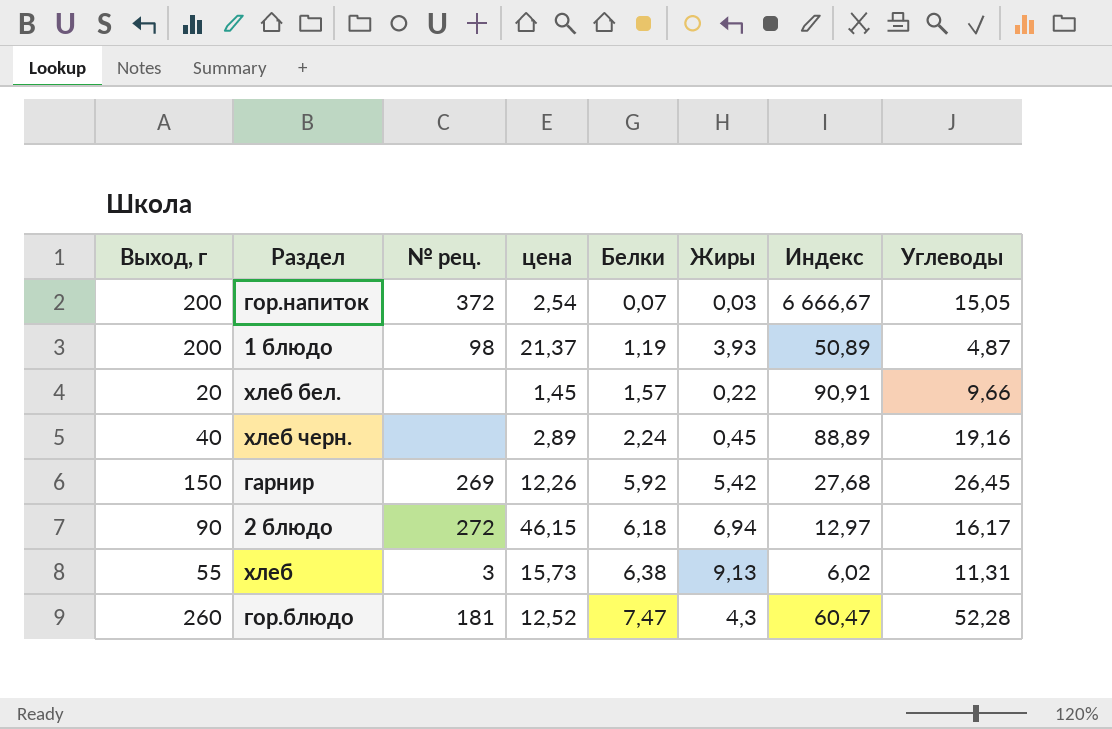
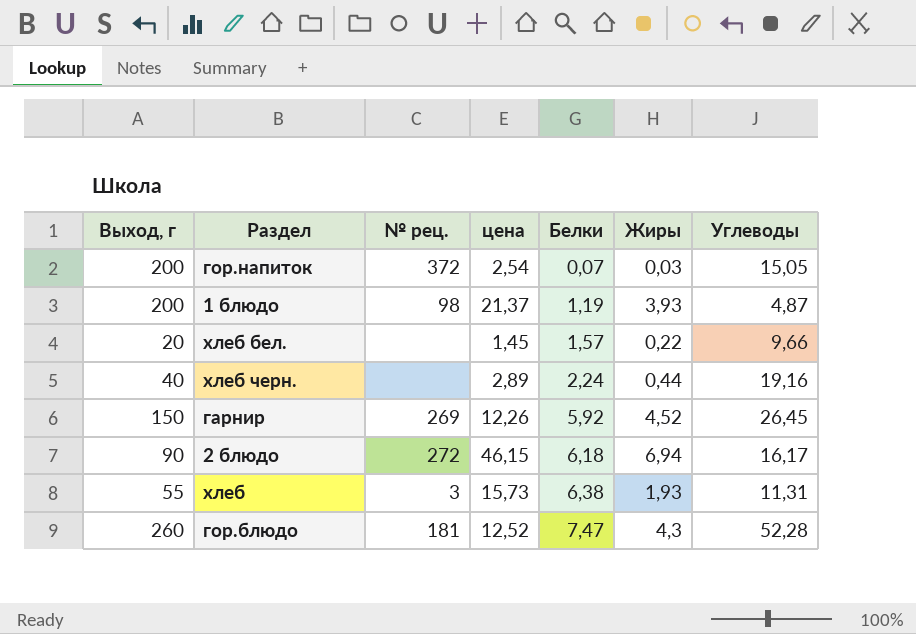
column Индекс | formula: [Выход, г] / [Жиры] -> none
хлеб черн. | Жиры: 0,45 -> 0,44
гарнир | Жиры: 5,42 -> 4,52
хлеб | Жиры: 9,13 -> 1,93

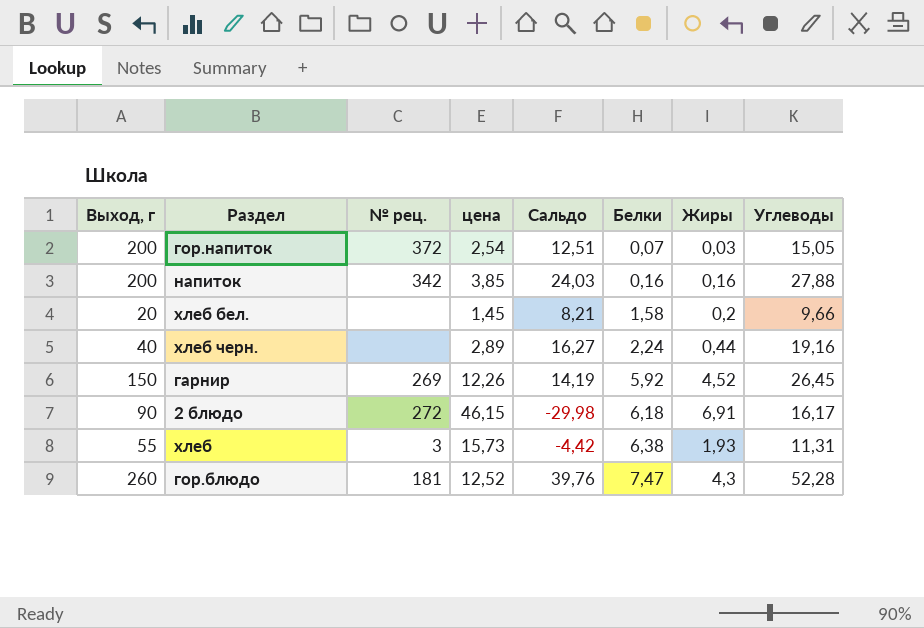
column Сальдо | formula: none -> [Углеводы] - [цена]
row 1 блюдо: 200 | 98 | 21,37 | 1,19 | 3,93 | 4,87 -> none
row напиток: none -> 200 | 342 | 3,85 | 24,03 | 0,16 | 0,16 | 27,88
хлеб бел. | Белки: 1,57 -> 1,58
хлеб бел. | Жиры: 0,22 -> 0,2
2 блюдо | Жиры: 6,94 -> 6,91

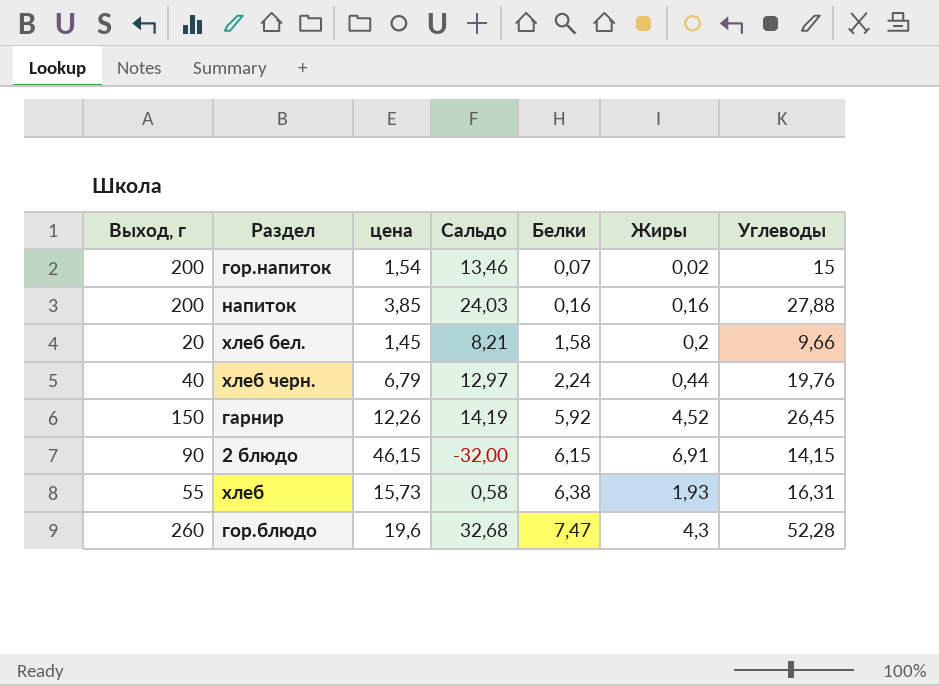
column № рец. | position: 3 -> none
гор.напиток | цена: 2,54 -> 1,54
гор.напиток | Сальдо: 12,51 -> 13,46
гор.напиток | Жиры: 0,03 -> 0,02
гор.напиток | Углеводы: 15,05 -> 15
хлеб черн. | цена: 2,89 -> 6,79
хлеб черн. | Сальдо: 16,27 -> 12,97
хлеб черн. | Углеводы: 19,16 -> 19,76
2 блюдо | Сальдо: -29,98 -> -32,00
2 блюдо | Белки: 6,18 -> 6,15
2 блюдо | Углеводы: 16,17 -> 14,15
хлеб | Сальдо: -4,42 -> 0,58
хлеб | Углеводы: 11,31 -> 16,31
гор.блюдо | цена: 12,52 -> 19,6
гор.блюдо | Сальдо: 39,76 -> 32,68

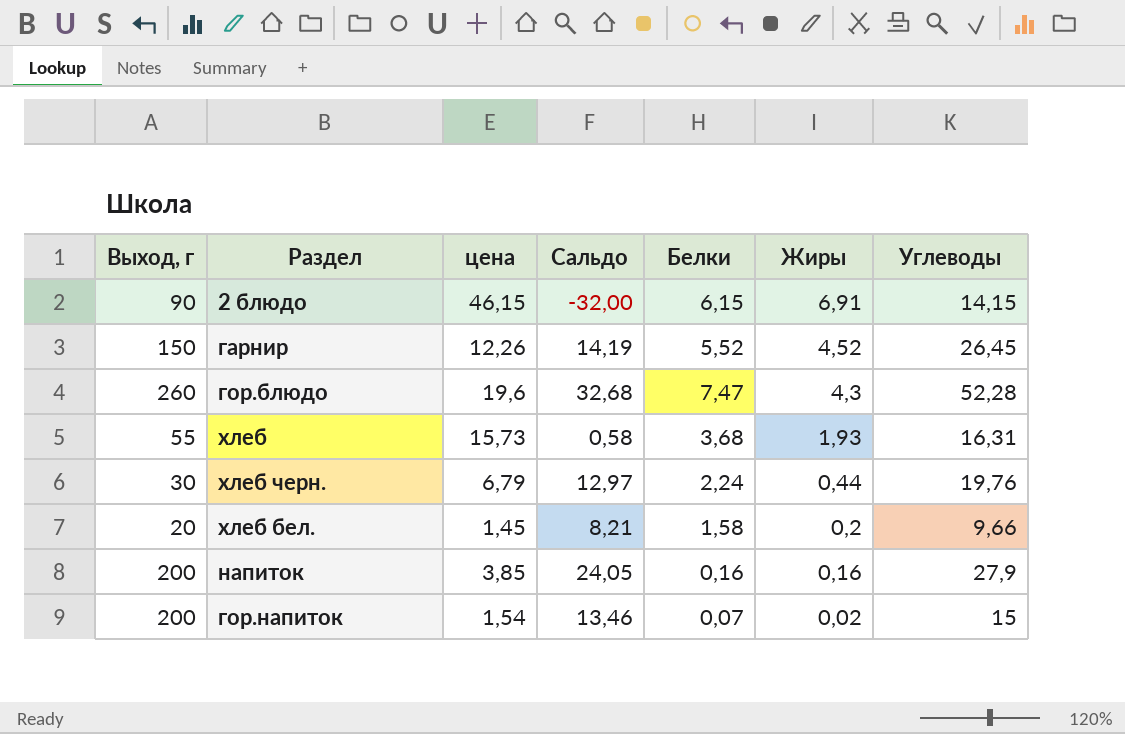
row order: Белки ascending -> Жиры descending
гарнир | Белки: 5,92 -> 5,52
хлеб | Белки: 6,38 -> 3,68
хлеб черн. | Выход, г: 40 -> 30
напиток | Сальдо: 24,03 -> 24,05
напиток | Углеводы: 27,88 -> 27,9

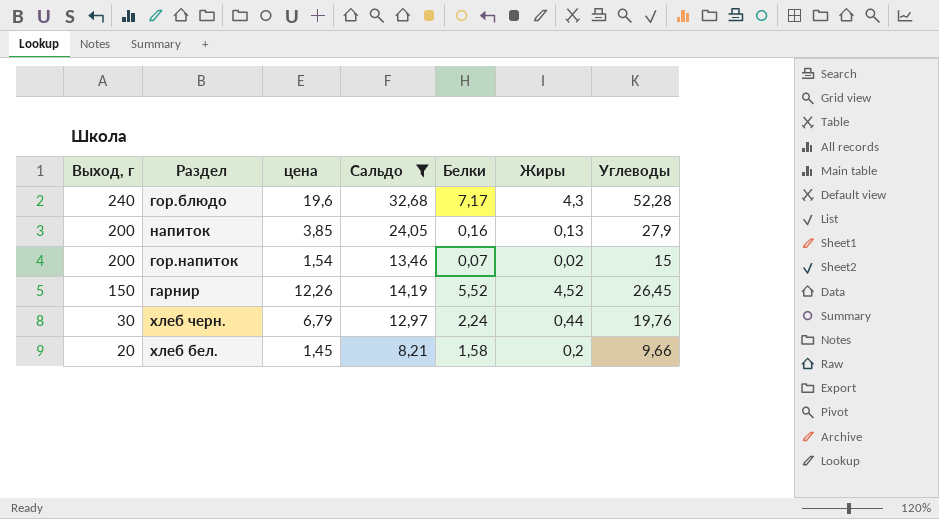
filter: none -> Сальдо >= 8,21
row order: Жиры descending -> Выход, г descending
гор.блюдо | Выход, г: 260 -> 240
гор.блюдо | Белки: 7,47 -> 7,17
напиток | Жиры: 0,16 -> 0,13

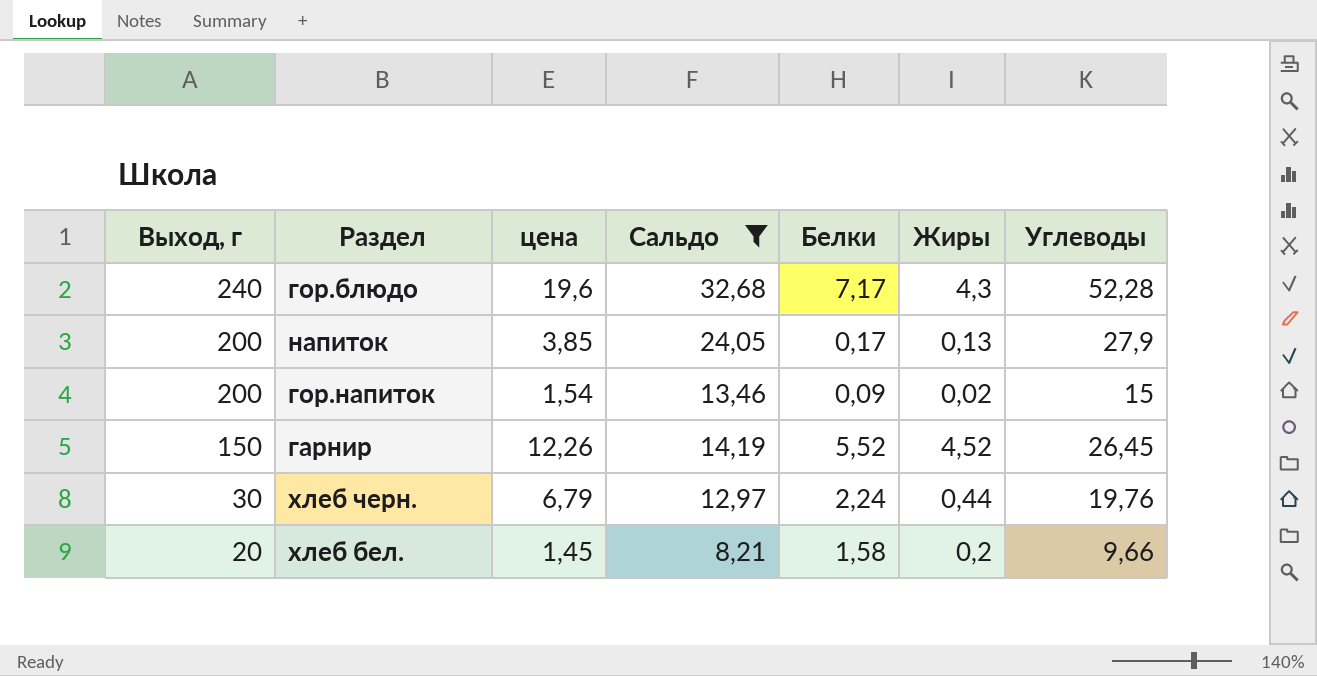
напиток | Белки: 0,16 -> 0,17
гор.напиток | Белки: 0,07 -> 0,09

